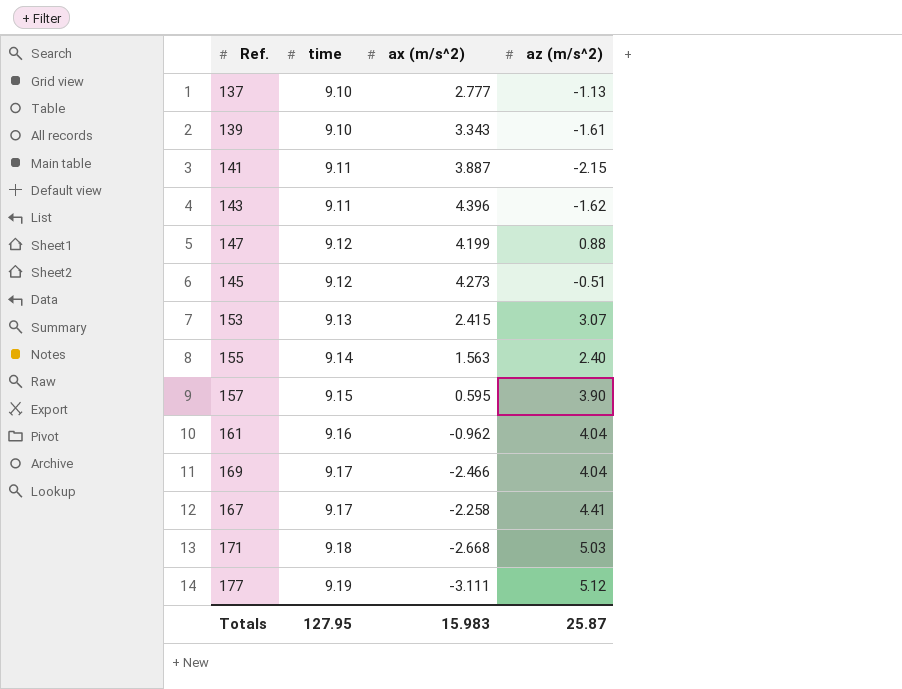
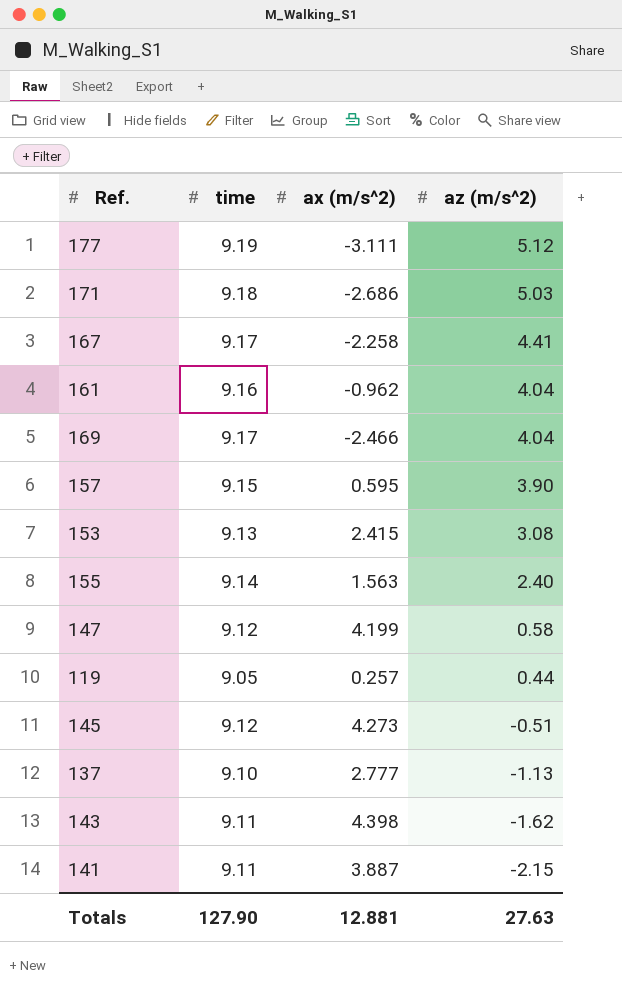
row order: time ascending -> az (m/s^2) descending
row 139: 9.10 | 3.343 | -1.61 -> none
171 | ax (m/s^2): -2.668 -> -2.686
153 | az (m/s^2): 3.07 -> 3.08
147 | az (m/s^2): 0.88 -> 0.58
row 119: none -> 9.05 | 0.257 | 0.44
143 | ax (m/s^2): 4.396 -> 4.398
Totals | time: 127.95 -> 127.90
Totals | ax (m/s^2): 15.983 -> 12.881
Totals | az (m/s^2): 25.87 -> 27.63

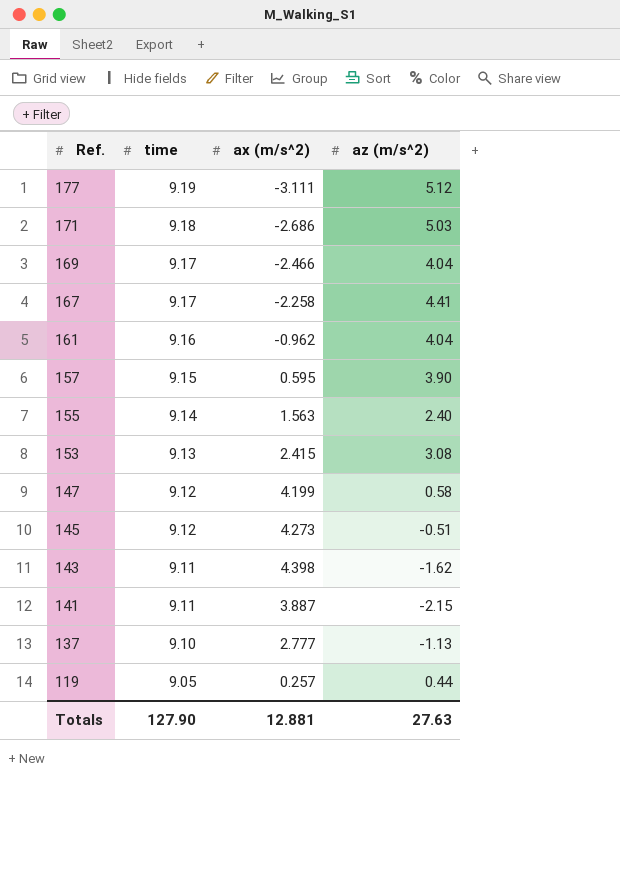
row order: az (m/s^2) descending -> Ref. descending

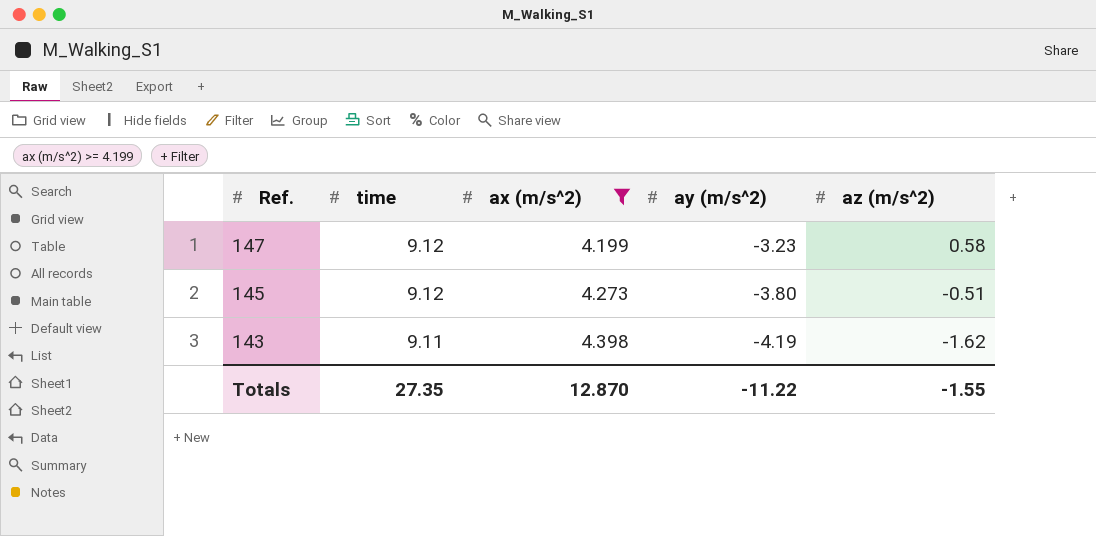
filter: none -> ax (m/s^2) >= 4.199
column ay (m/s^2) | position: none -> 4
Totals | time: 127.90 -> 27.35
Totals | ax (m/s^2): 12.881 -> 12.870
Totals | az (m/s^2): 27.63 -> -1.55

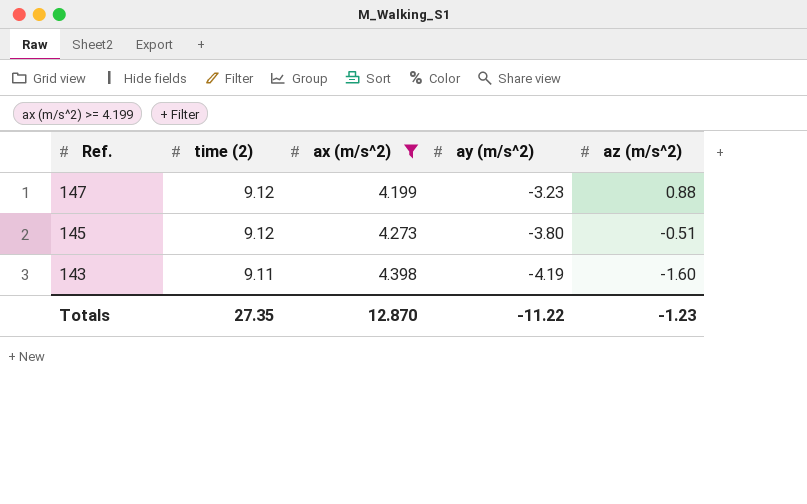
column name: time -> time (2)
147 | az (m/s^2): 0.58 -> 0.88
143 | az (m/s^2): -1.62 -> -1.60
Totals | az (m/s^2): -1.55 -> -1.23

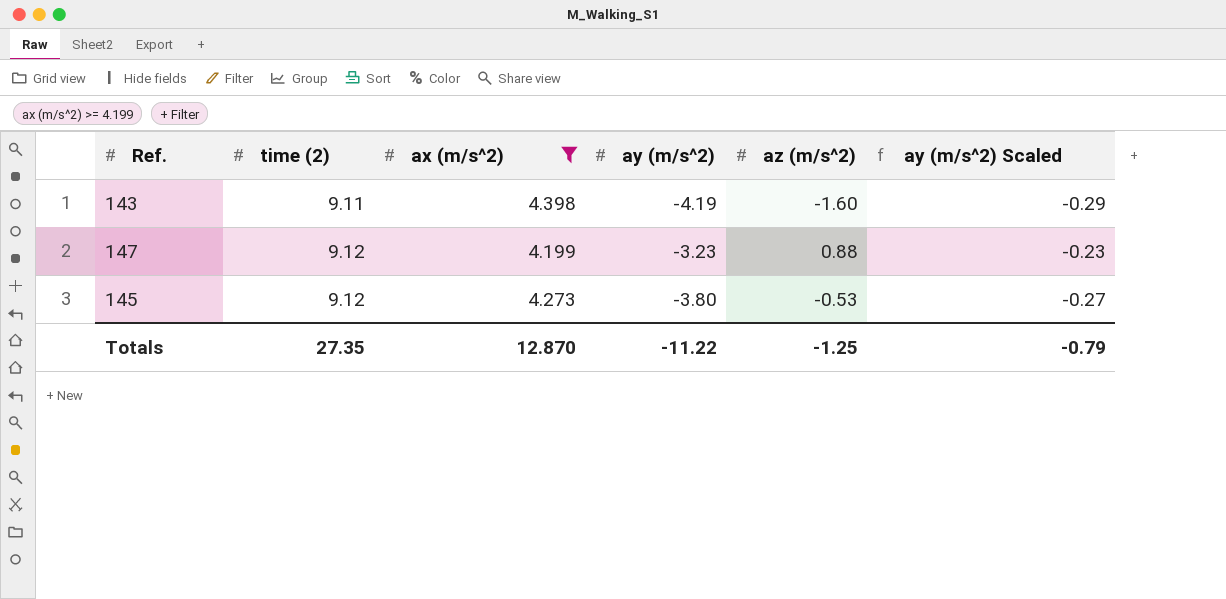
row order: Ref. descending -> time (2) ascending
column ay (m/s^2) Scaled | formula: none -> [ay (m/s^2)] * 0.07
145 | az (m/s^2): -0.51 -> -0.53
Totals | az (m/s^2): -1.23 -> -1.25

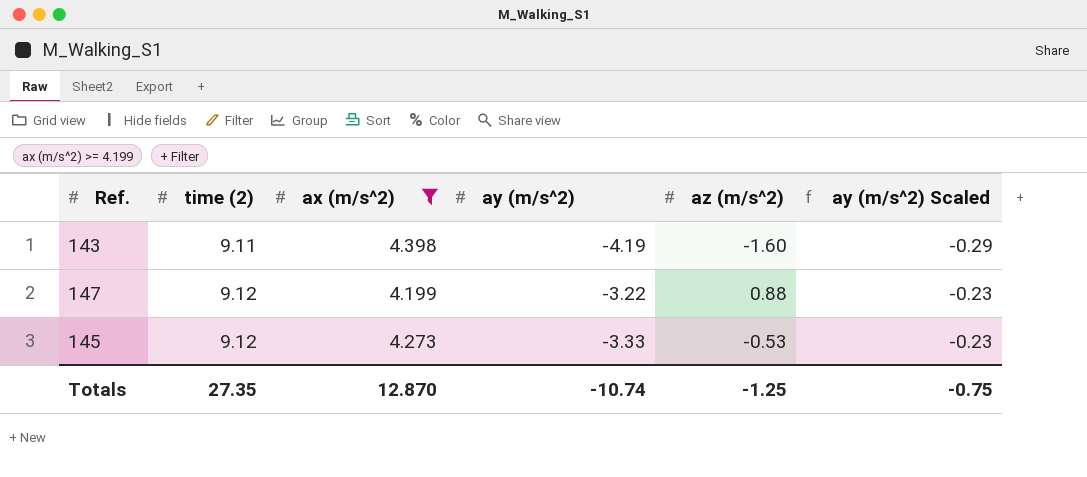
147 | ay (m/s^2): -3.23 -> -3.22
145 | ay (m/s^2): -3.80 -> -3.33
145 | ay (m/s^2) Scaled: -0.27 -> -0.23
Totals | ay (m/s^2): -11.22 -> -10.74
Totals | ay (m/s^2) Scaled: -0.79 -> -0.75

